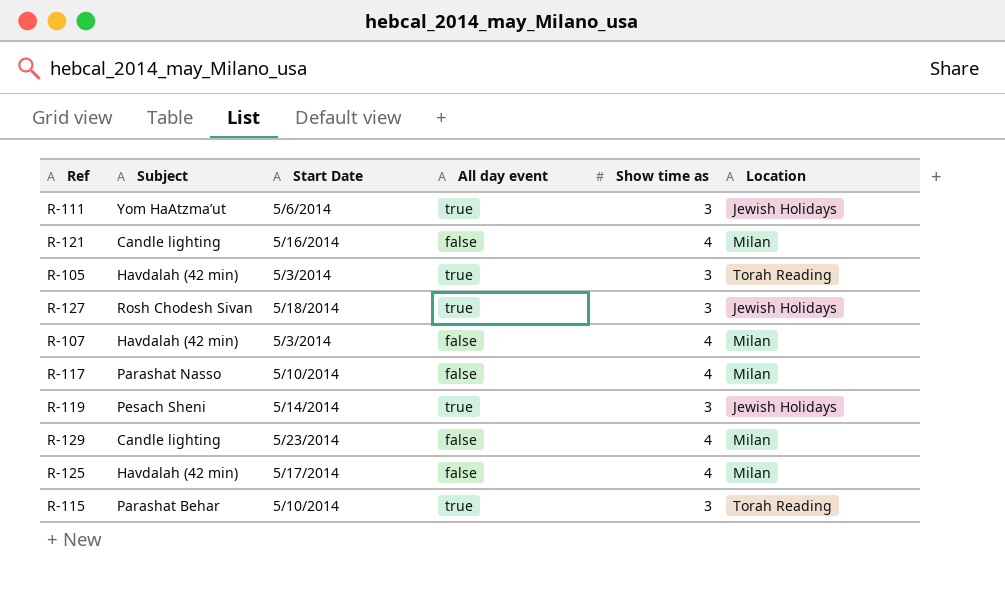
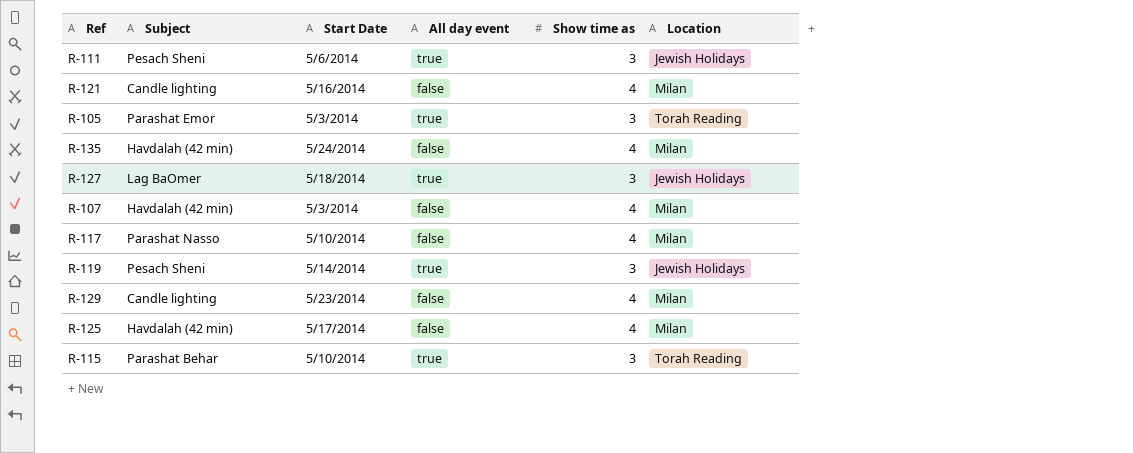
R-111 | Subject: Yom HaAtzma’ut -> Pesach Sheni
R-105 | Subject: Havdalah (42 min) -> Parashat Emor
row R-135: none -> Havdalah (42 min) | 5/24/2014 | false | 4 | Milan
R-127 | Subject: Rosh Chodesh Sivan -> Lag BaOmer

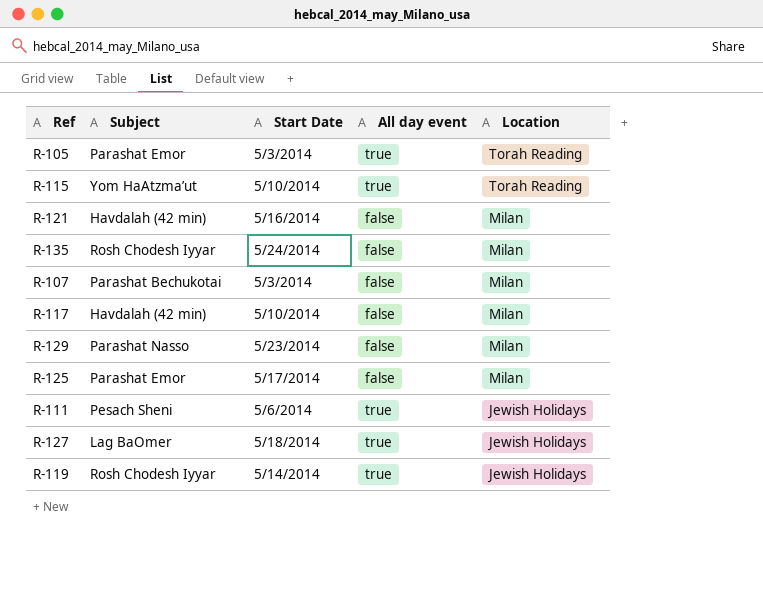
row order: none -> Location descending
column Show time as | position: 5 -> none
R-115 | Subject: Parashat Behar -> Yom HaAtzma’ut
R-121 | Subject: Candle lighting -> Havdalah (42 min)
R-135 | Subject: Havdalah (42 min) -> Rosh Chodesh Iyyar
R-107 | Subject: Havdalah (42 min) -> Parashat Bechukotai
R-117 | Subject: Parashat Nasso -> Havdalah (42 min)
R-129 | Subject: Candle lighting -> Parashat Nasso
R-125 | Subject: Havdalah (42 min) -> Parashat Emor
R-119 | Subject: Pesach Sheni -> Rosh Chodesh Iyyar

